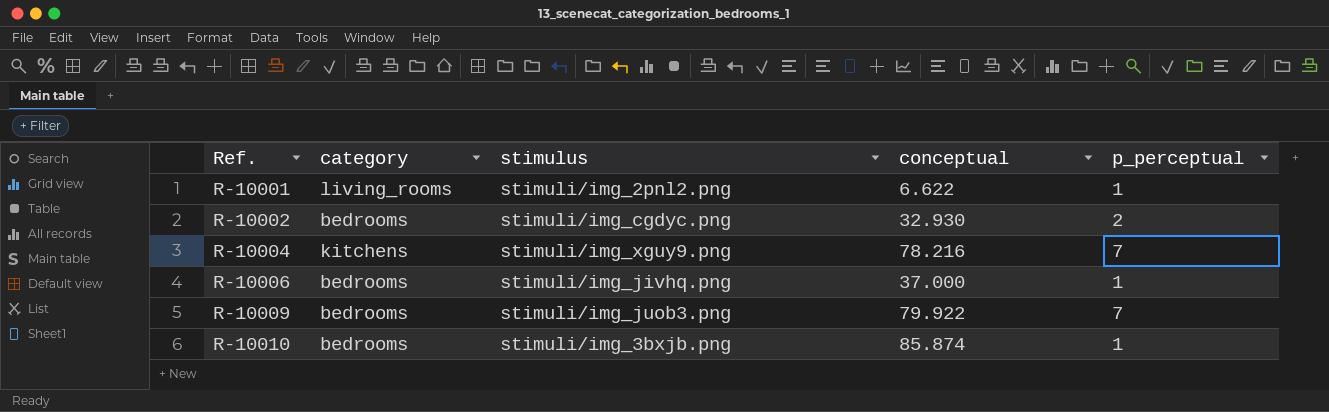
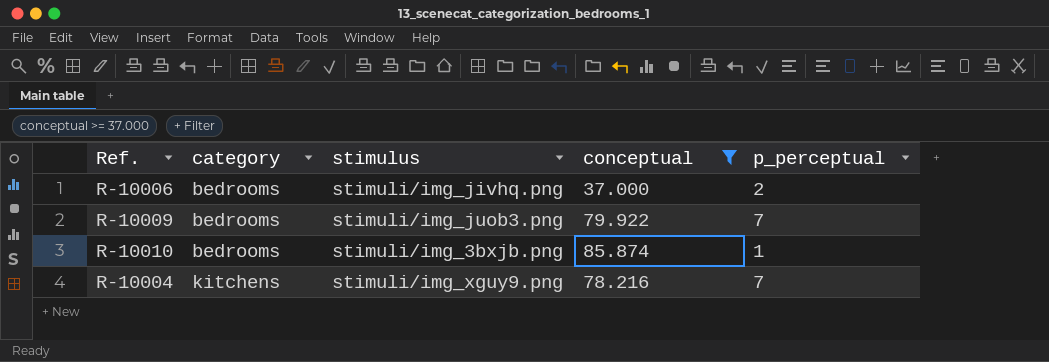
filter: none -> conceptual >= 37.000
row order: Ref. ascending -> category ascending
R-10006 | p_perceptual: 1 -> 2

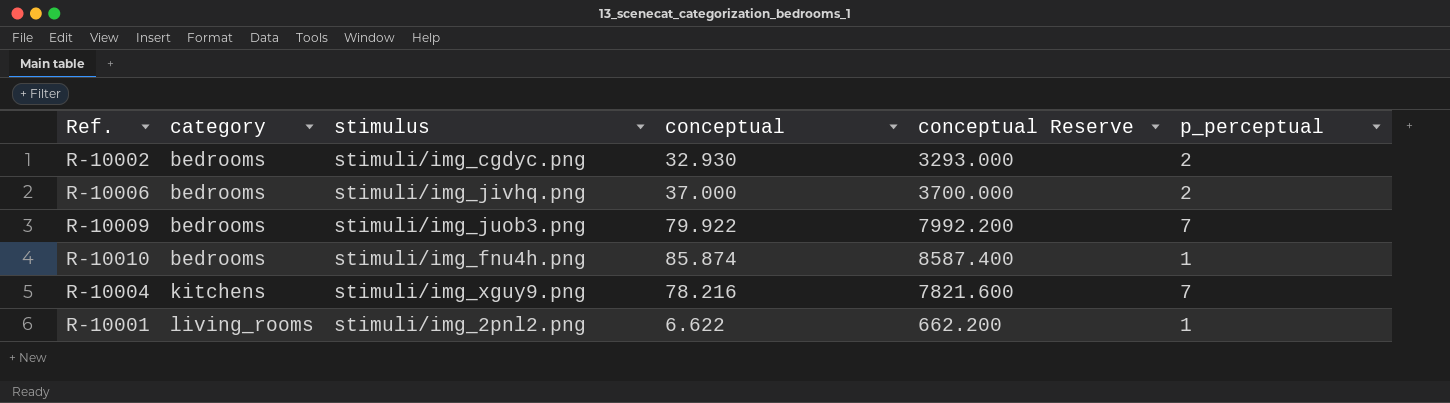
filter: conceptual >= 37.000 -> none
column conceptual Reserve | formula: none -> [conceptual] * 100
R-10010 | stimulus: stimuli/img_3bxjb.png -> stimuli/img_fnu4h.png

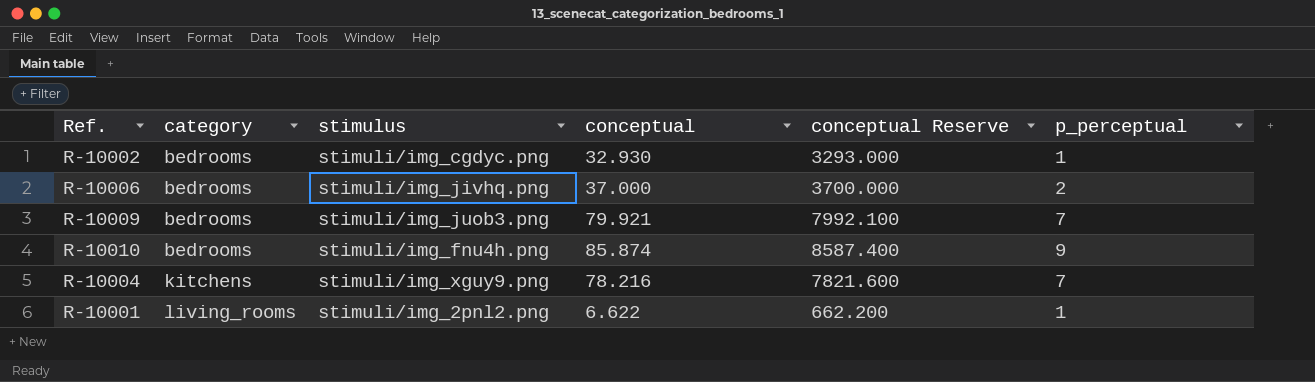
R-10002 | p_perceptual: 2 -> 1
R-10009 | conceptual: 79.922 -> 79.921
R-10009 | conceptual Reserve: 7992.200 -> 7992.100
R-10010 | p_perceptual: 1 -> 9

